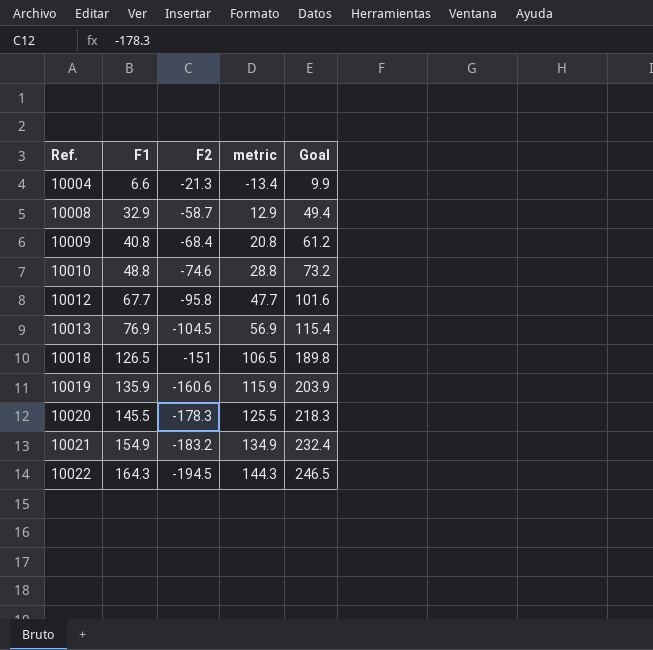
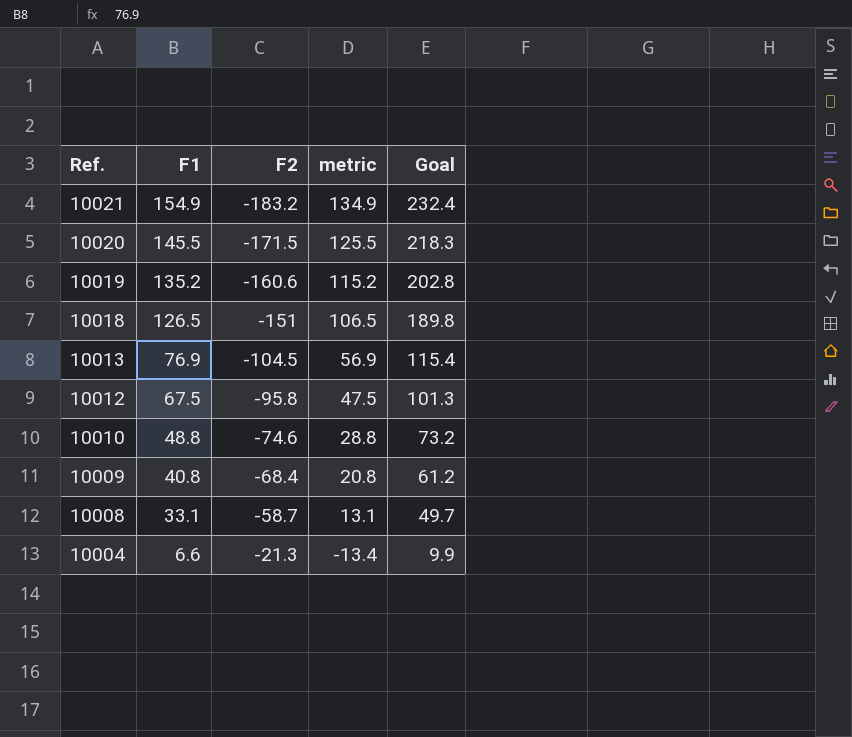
row order: Ref. ascending -> Ref. descending
row 10022: 164.3 | -194.5 | 144.3 | 246.5 -> none
10020 | F2: -178.3 -> -171.5
10019 | F1: 135.9 -> 135.2
10019 | metric: 115.9 -> 115.2
10019 | Goal: 203.9 -> 202.8
10012 | F1: 67.7 -> 67.5
10012 | metric: 47.7 -> 47.5
10012 | Goal: 101.6 -> 101.3
10008 | F1: 32.9 -> 33.1
10008 | metric: 12.9 -> 13.1
10008 | Goal: 49.4 -> 49.7

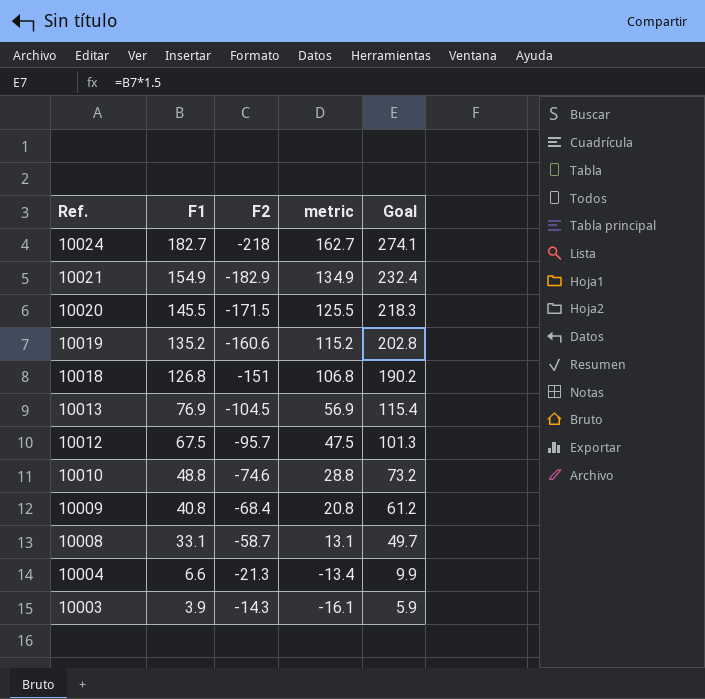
row 10024: none -> 182.7 | -218 | 162.7 | 274.1
10021 | F2: -183.2 -> -182.9
10018 | F1: 126.5 -> 126.8
10018 | metric: 106.5 -> 106.8
10018 | Goal: 189.8 -> 190.2
10012 | F2: -95.8 -> -95.7
row 10003: none -> 3.9 | -14.3 | -16.1 | 5.9

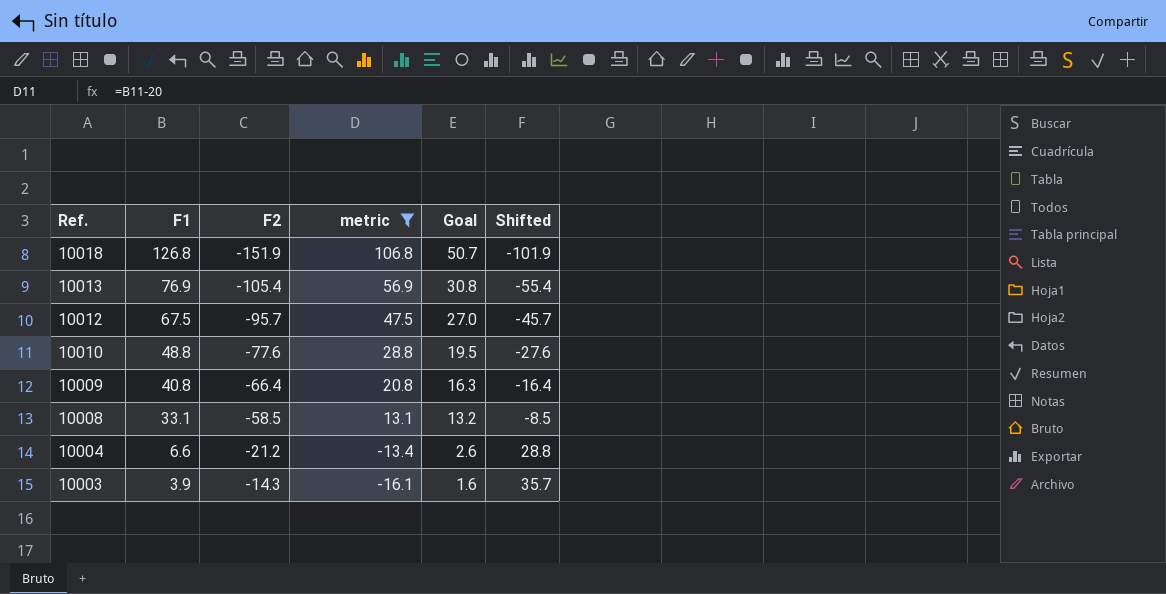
filter: none -> metric <= 106.8
column Goal | formula: [F1] * 1.5 -> [F1] * 0.4
column Shifted | formula: none -> [F2] + 50
10018 | F2: -151 -> -151.9
10013 | F2: -104.5 -> -105.4
10010 | F2: -74.6 -> -77.6
10009 | F2: -68.4 -> -66.4
10008 | F2: -58.7 -> -58.5
10004 | F2: -21.3 -> -21.2

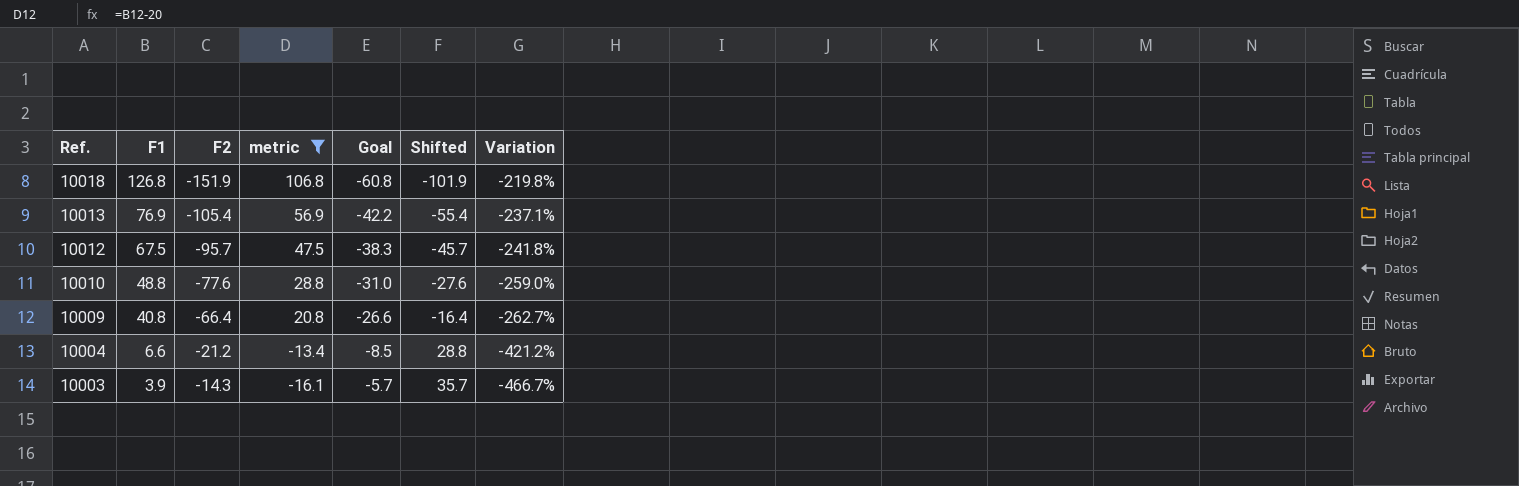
column Goal | formula: [F1] * 0.4 -> [F2] * 0.4
column Variation | formula: none -> ([F2] - [F1]) / [F1]
row 10008: 33.1 | -58.5 | 13.1 | 13.2 | -8.5 -> none

